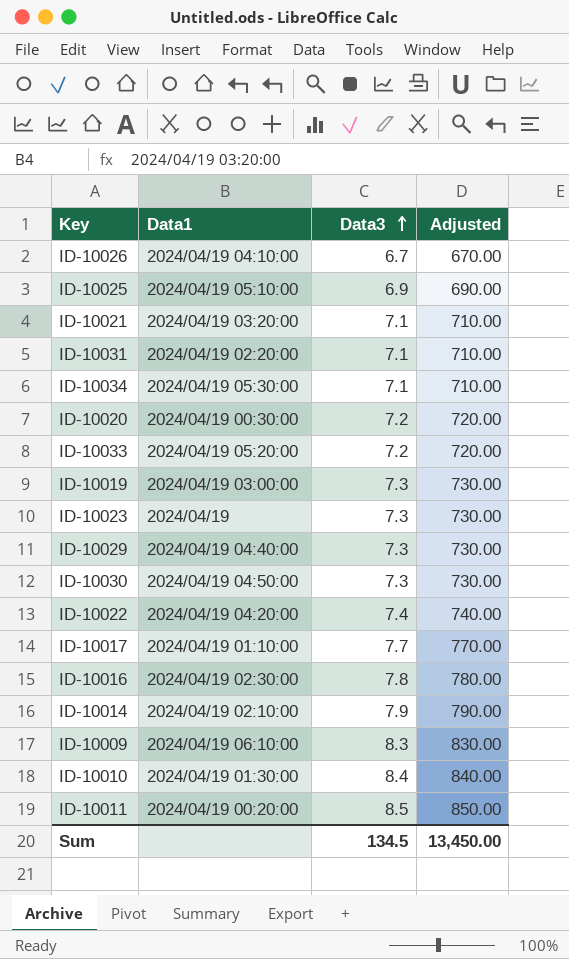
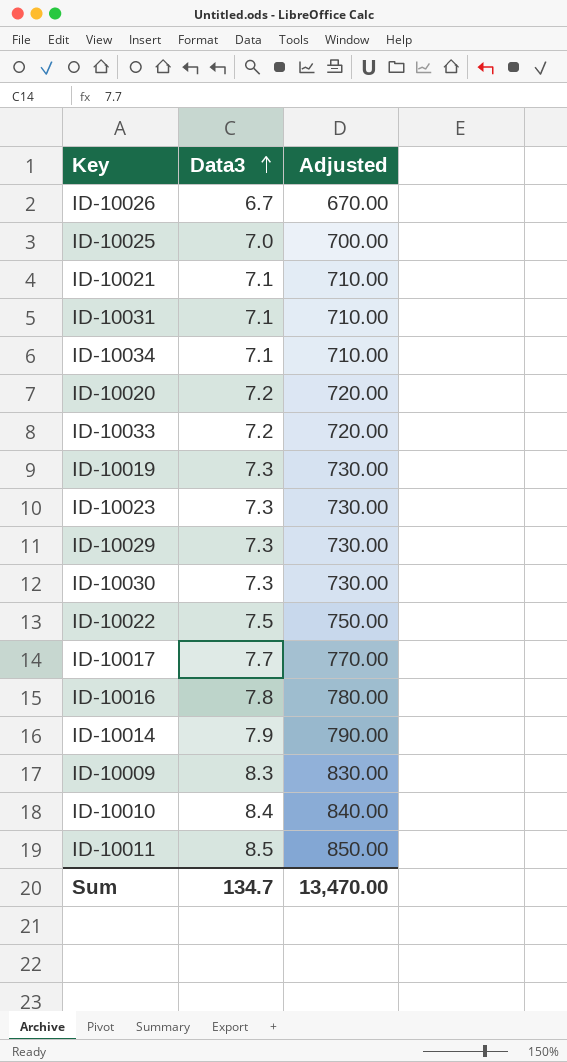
column Data1 | position: 2 -> none
ID-10025 | Data3: 6.9 -> 7.0
ID-10025 | Adjusted: 690.00 -> 700.00
ID-10022 | Data3: 7.4 -> 7.5
ID-10022 | Adjusted: 740.00 -> 750.00
Sum | Data3: 134.5 -> 134.7
Sum | Adjusted: 13,450.00 -> 13,470.00

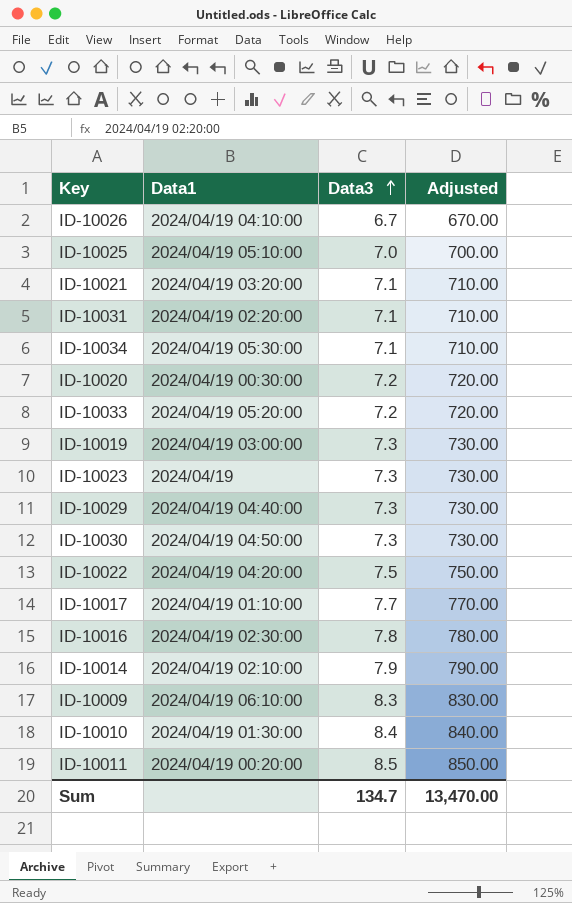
column Data1 | position: none -> 2

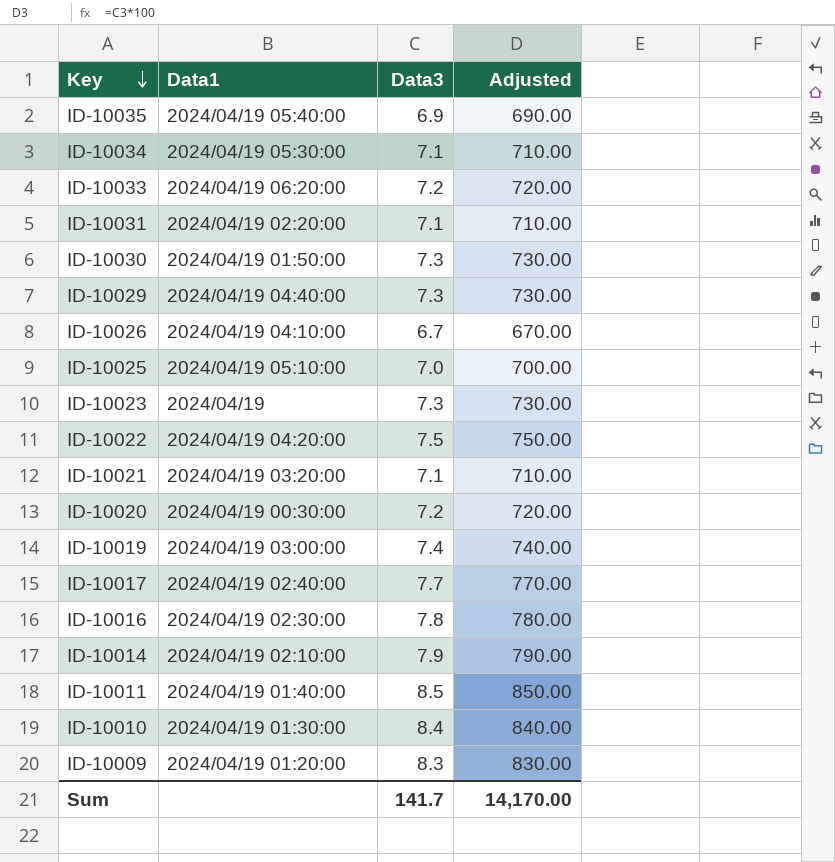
row order: Data3 ascending -> Key descending
row ID-10035: none -> 2024/04/19 05:40:00 | 6.9 | 690.00
ID-10033 | Data1: 2024/04/19 05:20:00 -> 2024/04/19 06:20:00
ID-10030 | Data1: 2024/04/19 04:50:00 -> 2024/04/19 01:50:00
ID-10019 | Data3: 7.3 -> 7.4
ID-10019 | Adjusted: 730.00 -> 740.00
ID-10017 | Data1: 2024/04/19 01:10:00 -> 2024/04/19 02:40:00
ID-10011 | Data1: 2024/04/19 00:20:00 -> 2024/04/19 01:40:00
ID-10009 | Data1: 2024/04/19 06:10:00 -> 2024/04/19 01:20:00
Sum | Data3: 134.7 -> 141.7
Sum | Adjusted: 13,470.00 -> 14,170.00

